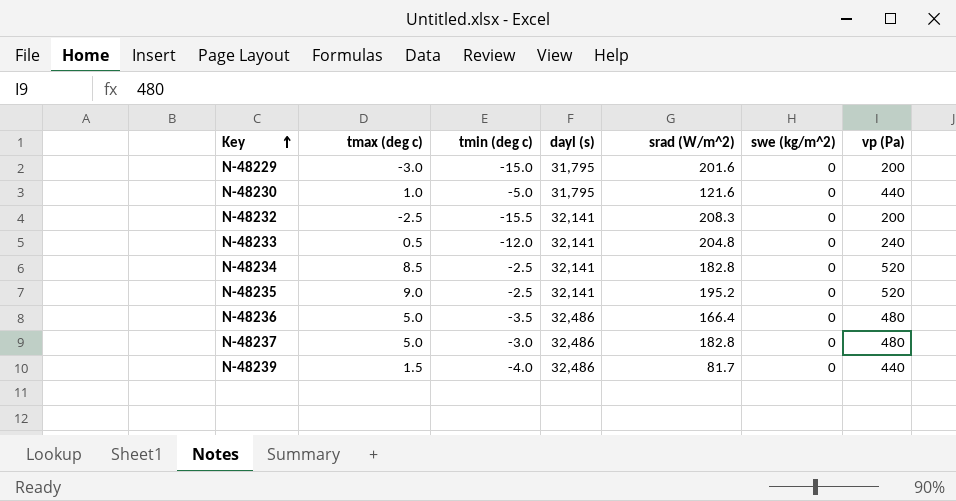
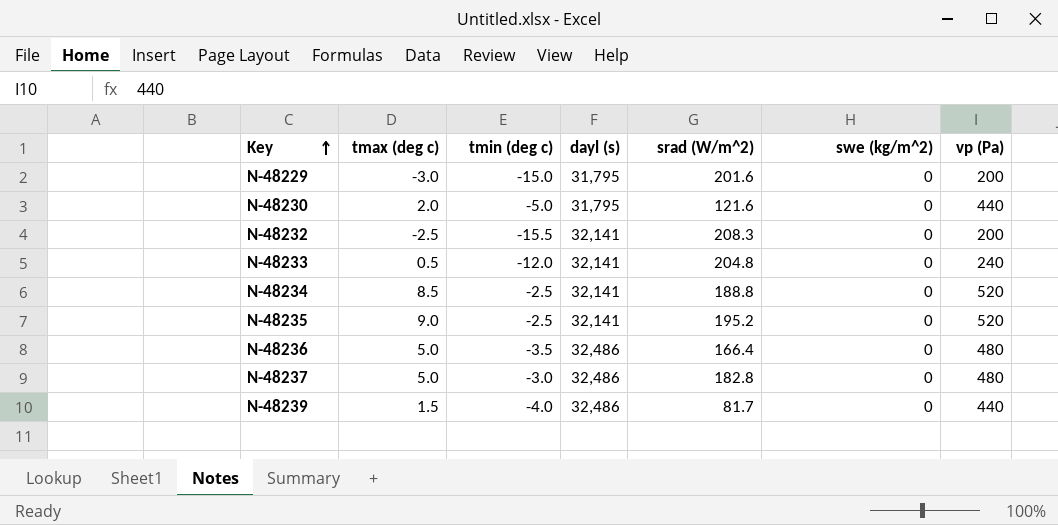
N-48230 | tmax (deg c): 1.0 -> 2.0
N-48234 | srad (W/m^2): 182.8 -> 188.8

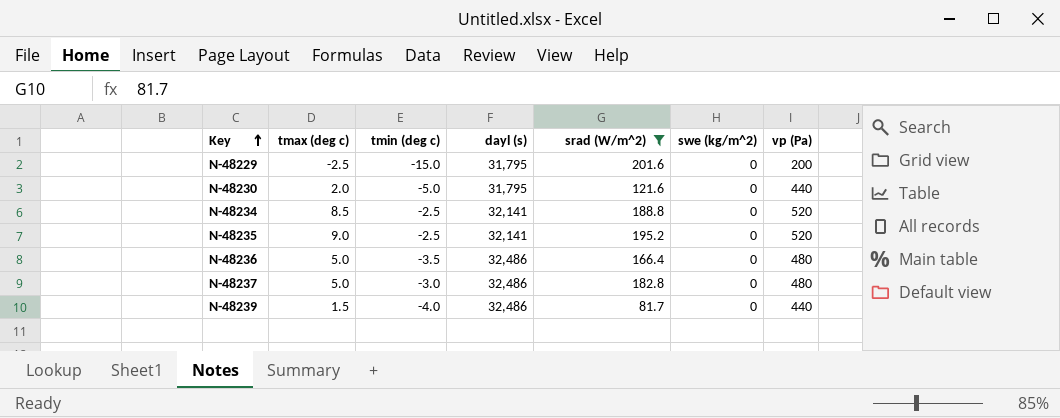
filter: none -> srad (W/m^2) <= 201.6
N-48229 | tmax (deg c): -3.0 -> -2.5

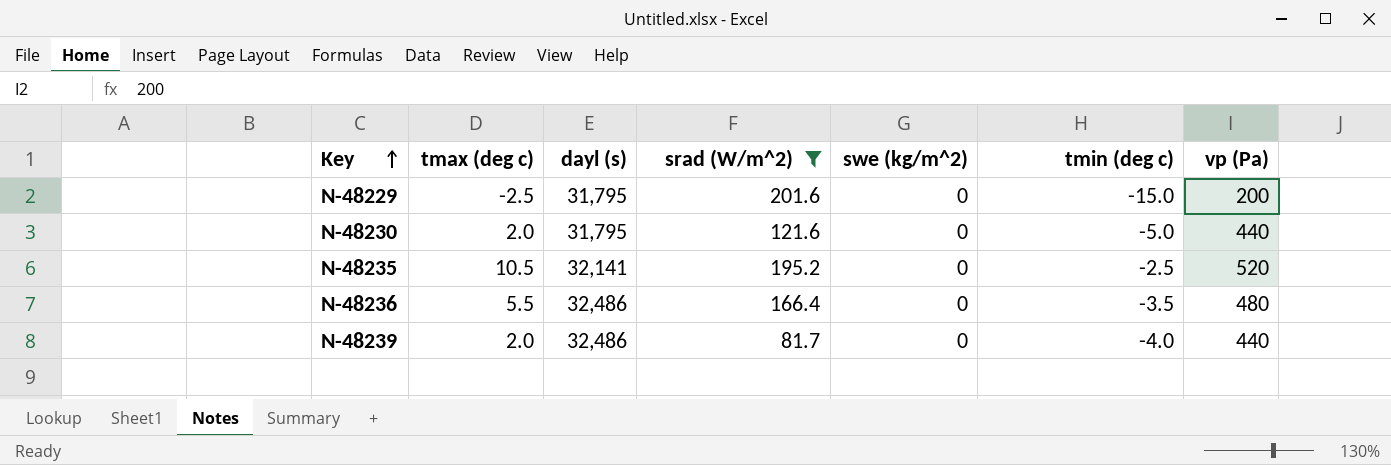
column tmin (deg c) | position: 3 -> 6
row N-48234: 8.5 | -2.5 | 32,141 | 188.8 | 0 | 520 -> none
row N-48237: 5.0 | -3.0 | 32,486 | 182.8 | 0 | 480 -> none
N-48235 | tmax (deg c): 9.0 -> 10.5
N-48236 | tmax (deg c): 5.0 -> 5.5
N-48239 | tmax (deg c): 1.5 -> 2.0

